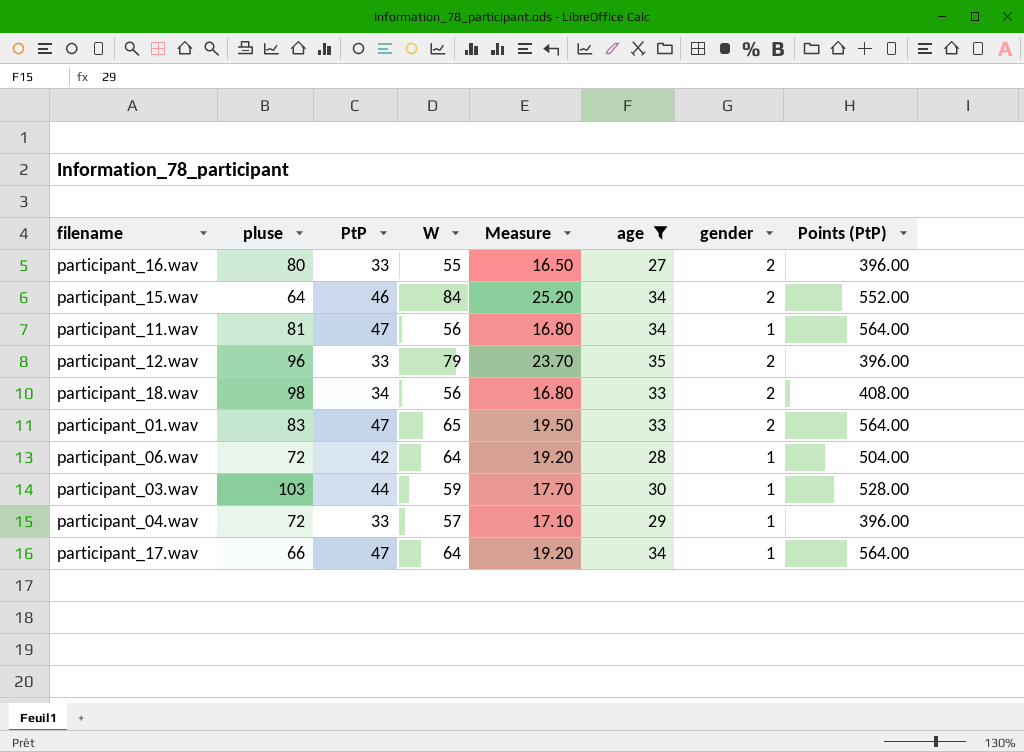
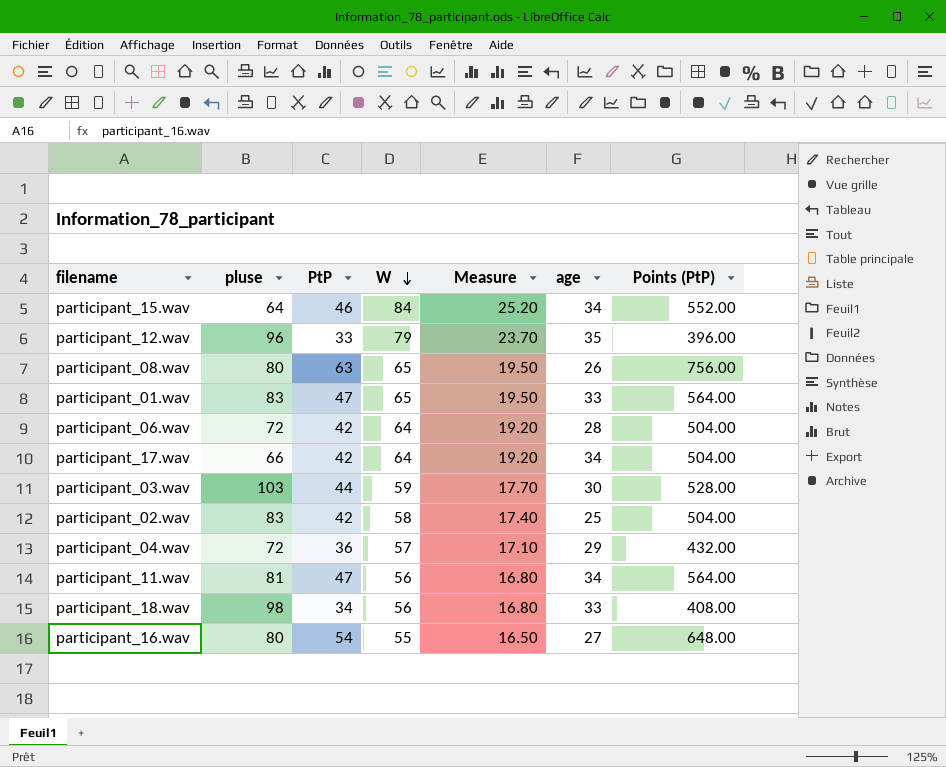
filter: age >= 27 -> none
row order: none -> W descending
column gender | position: 7 -> none
participant_17.wav | PtP: 47 -> 42
participant_17.wav | Points (PtP): 564.00 -> 504.00
participant_04.wav | PtP: 33 -> 36
participant_04.wav | Points (PtP): 396.00 -> 432.00
participant_16.wav | PtP: 33 -> 54
participant_16.wav | Points (PtP): 396.00 -> 648.00

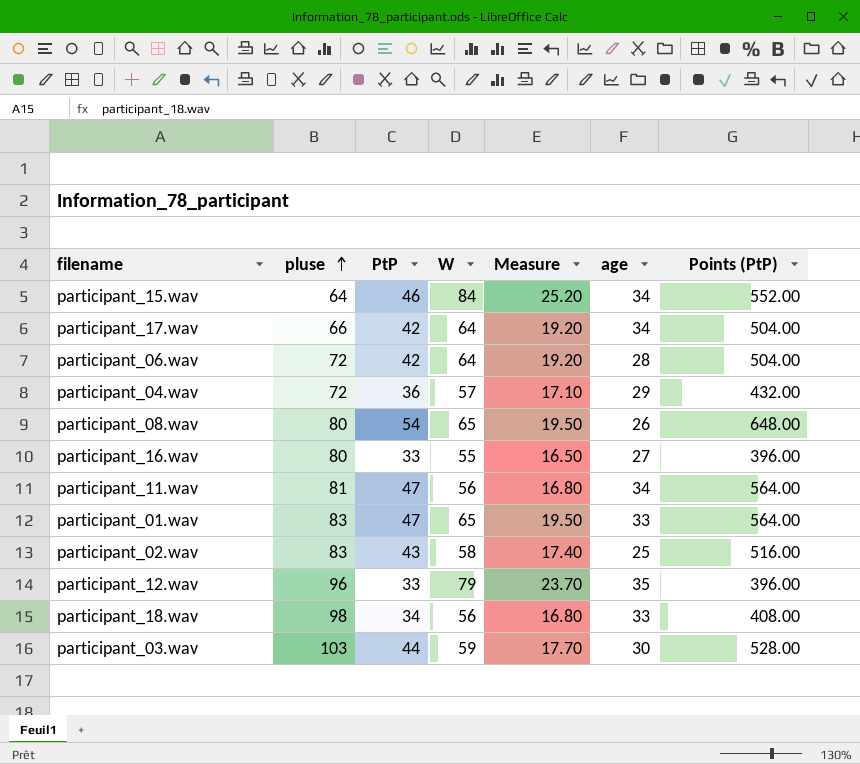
row order: W descending -> pluse ascending
participant_08.wav | PtP: 63 -> 54
participant_08.wav | Points (PtP): 756.00 -> 648.00
participant_16.wav | PtP: 54 -> 33
participant_16.wav | Points (PtP): 648.00 -> 396.00
participant_02.wav | PtP: 42 -> 43
participant_02.wav | Points (PtP): 504.00 -> 516.00

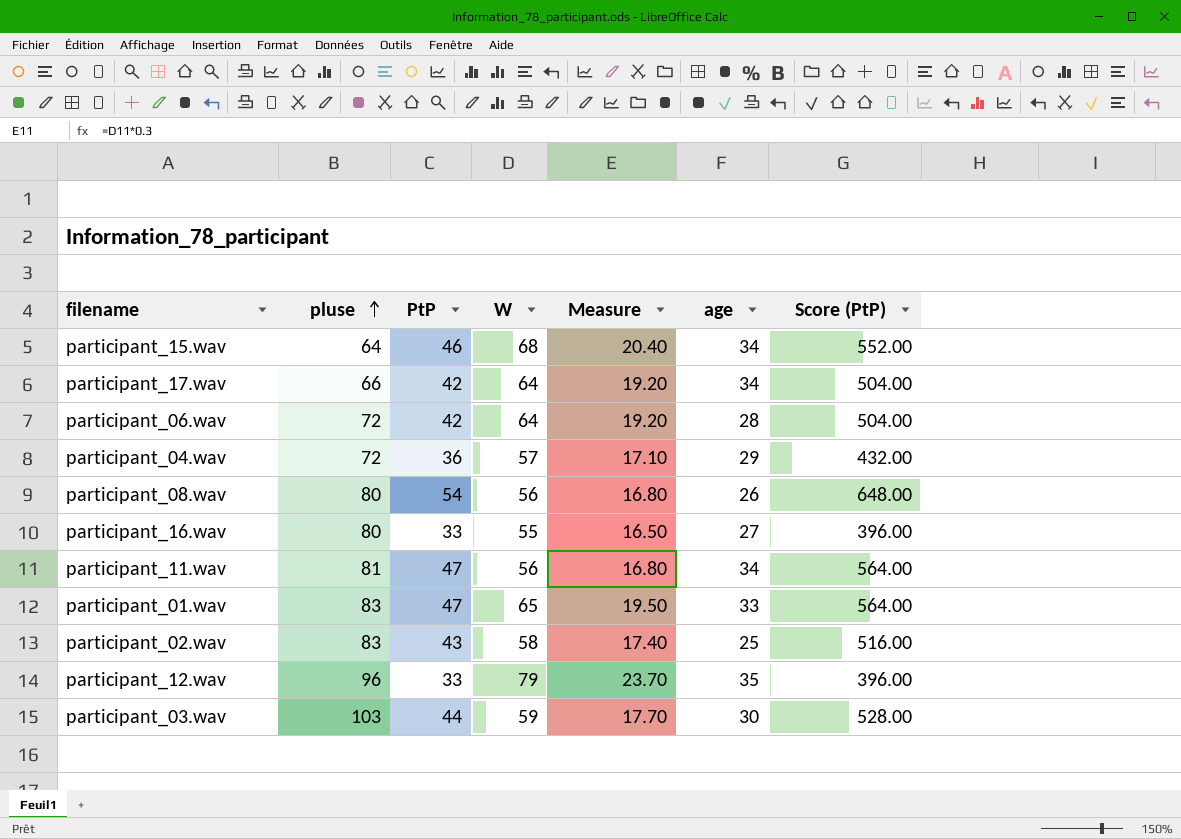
column name: Points (PtP) -> Score (PtP)
row participant_18.wav: 98 | 34 | 56 | 16.80 | 33 | 408.00 -> none
participant_15.wav | W: 84 -> 68
participant_15.wav | Measure: 25.20 -> 20.40
participant_08.wav | W: 65 -> 56
participant_08.wav | Measure: 19.50 -> 16.80

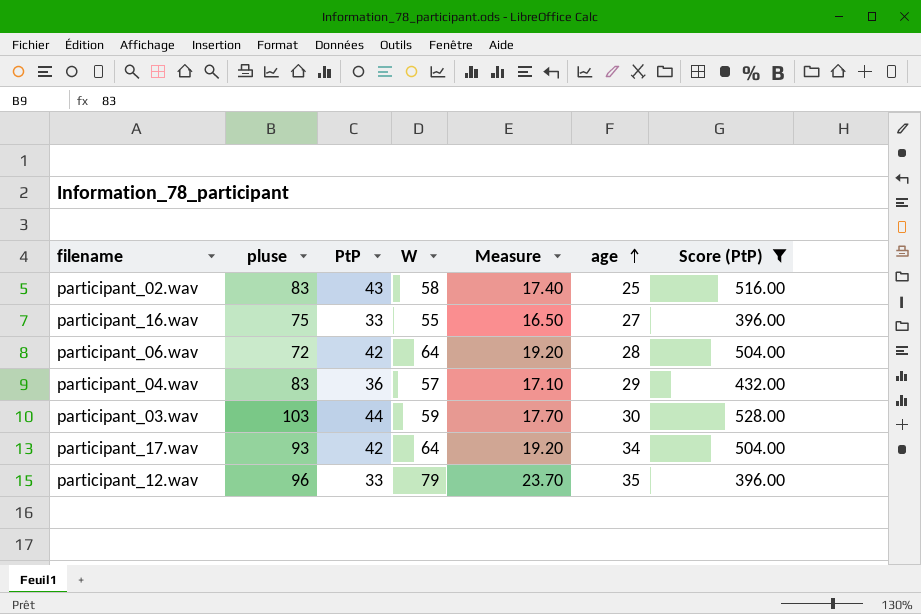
filter: none -> Score (PtP) <= 528.00
row order: pluse ascending -> age ascending
participant_16.wav | pluse: 80 -> 75
participant_04.wav | pluse: 72 -> 83
participant_17.wav | pluse: 66 -> 93

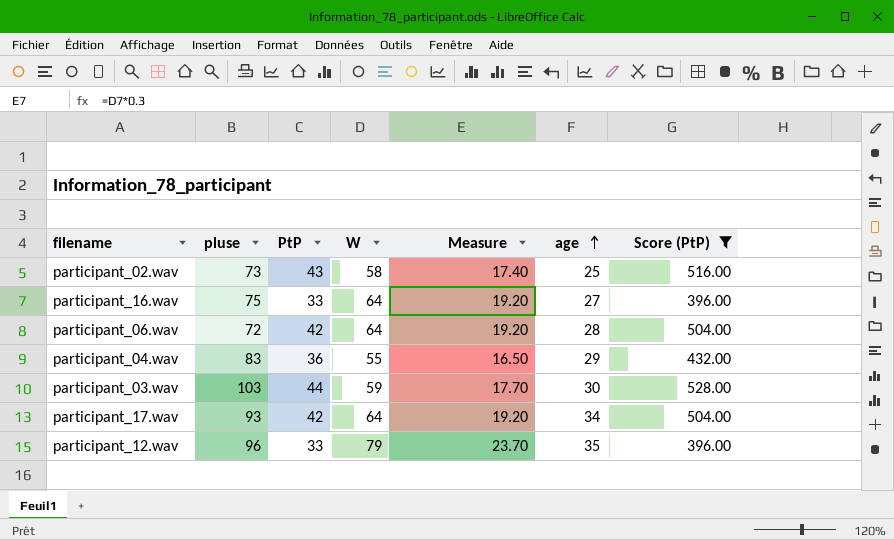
participant_02.wav | pluse: 83 -> 73
participant_16.wav | W: 55 -> 64
participant_16.wav | Measure: 16.50 -> 19.20
participant_04.wav | W: 57 -> 55
participant_04.wav | Measure: 17.10 -> 16.50

